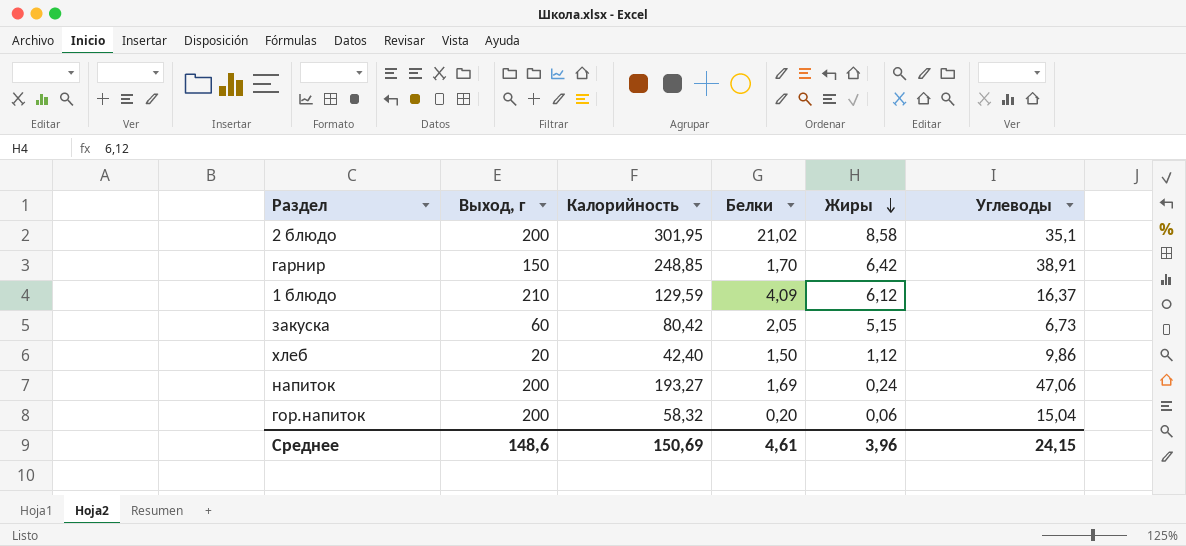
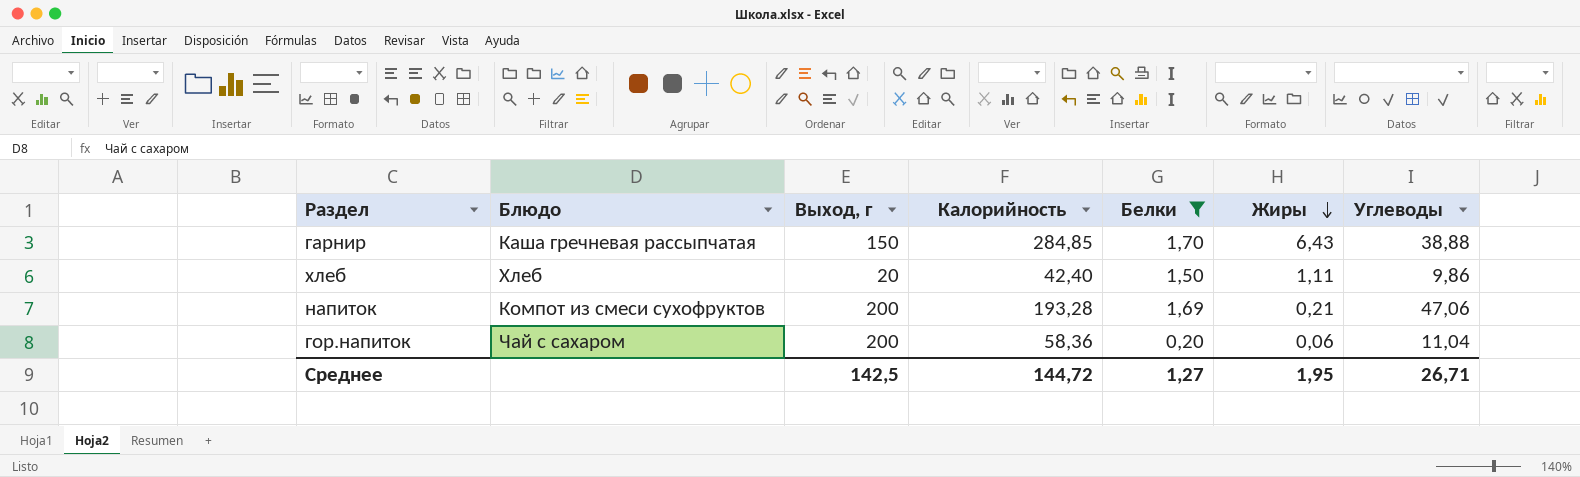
filter: none -> Белки <= 1,70
column Блюдо | position: none -> 2
гарнир | Калорийность: 248,85 -> 284,85
гарнир | Жиры: 6,42 -> 6,43
гарнир | Углеводы: 38,91 -> 38,88
хлеб | Жиры: 1,12 -> 1,11
напиток | Калорийность: 193,27 -> 193,28
напиток | Жиры: 0,24 -> 0,21
гор.напиток | Калорийность: 58,32 -> 58,36
гор.напиток | Углеводы: 15,04 -> 11,04
Среднее | Выход, г: 148,6 -> 142,5
Среднее | Калорийность: 150,69 -> 144,72
Среднее | Белки: 4,61 -> 1,27
Среднее | Жиры: 3,96 -> 1,95
Среднее | Углеводы: 24,15 -> 26,71

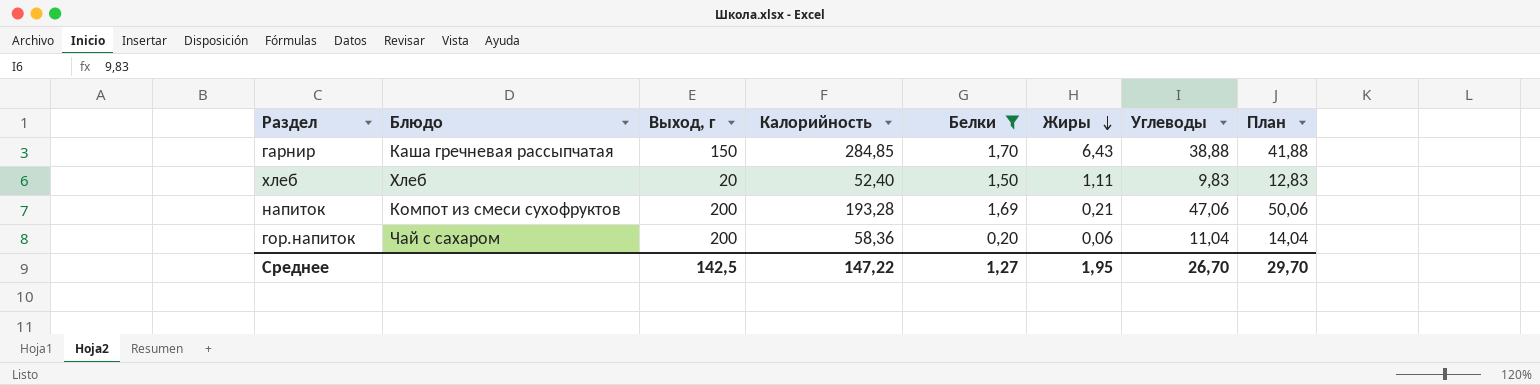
column План | formula: none -> [Углеводы] + 3
хлеб | Калорийность: 42,40 -> 52,40
хлеб | Углеводы: 9,86 -> 9,83
Среднее | Калорийность: 144,72 -> 147,22
Среднее | Углеводы: 26,71 -> 26,70

